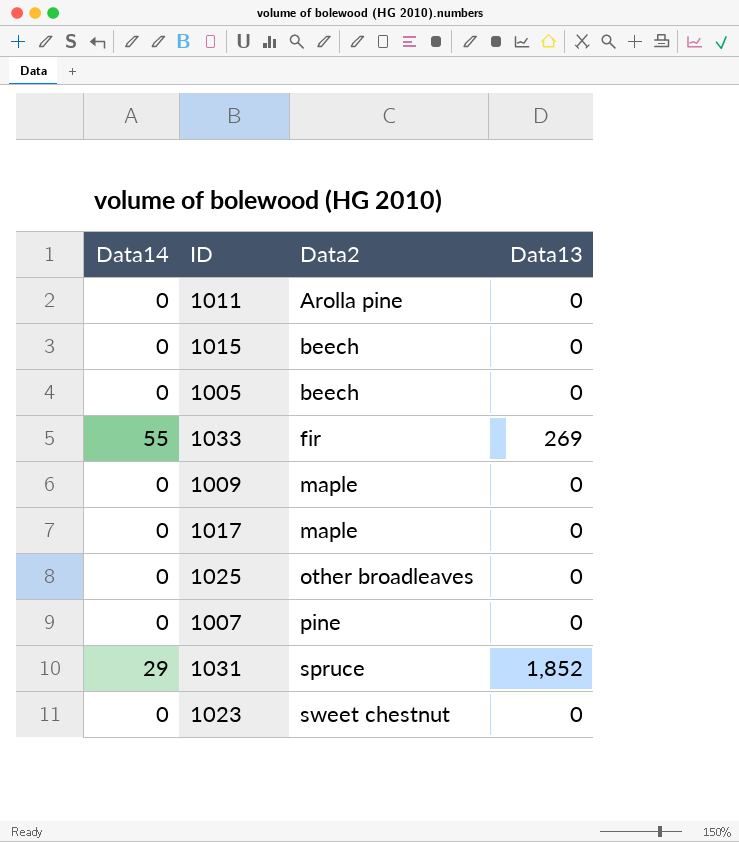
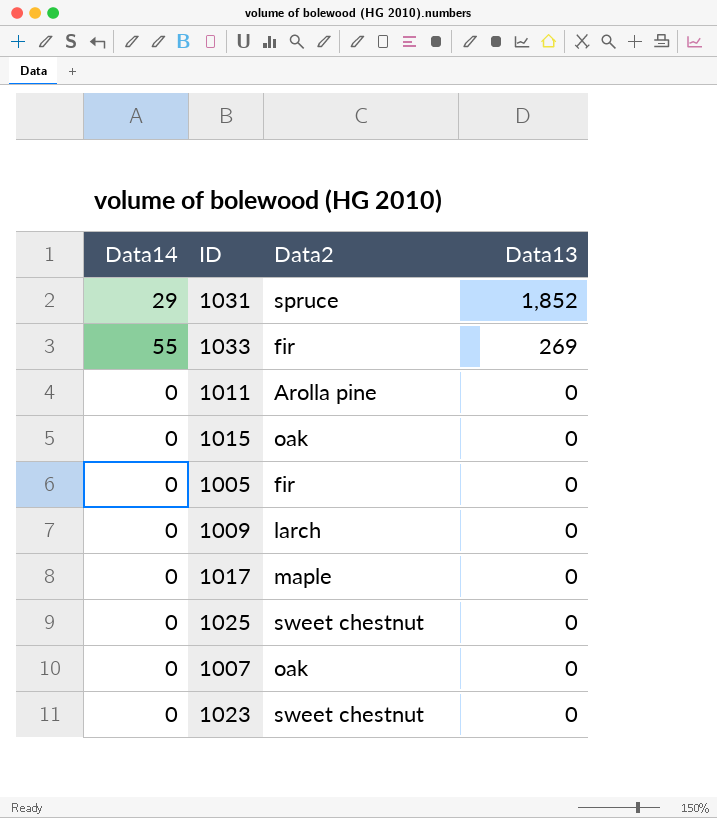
row order: Data2 ascending -> Data13 descending
1015 | Data2: beech -> oak
1005 | Data2: beech -> fir
1009 | Data2: maple -> larch
1025 | Data2: other broadleaves -> sweet chestnut
1007 | Data2: pine -> oak

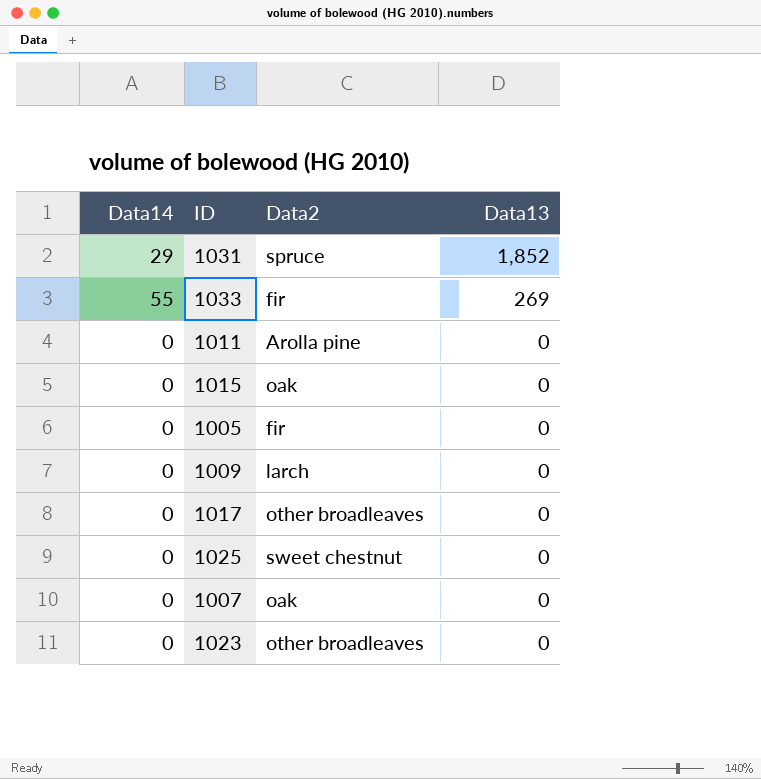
1017 | Data2: maple -> other broadleaves
1023 | Data2: sweet chestnut -> other broadleaves

